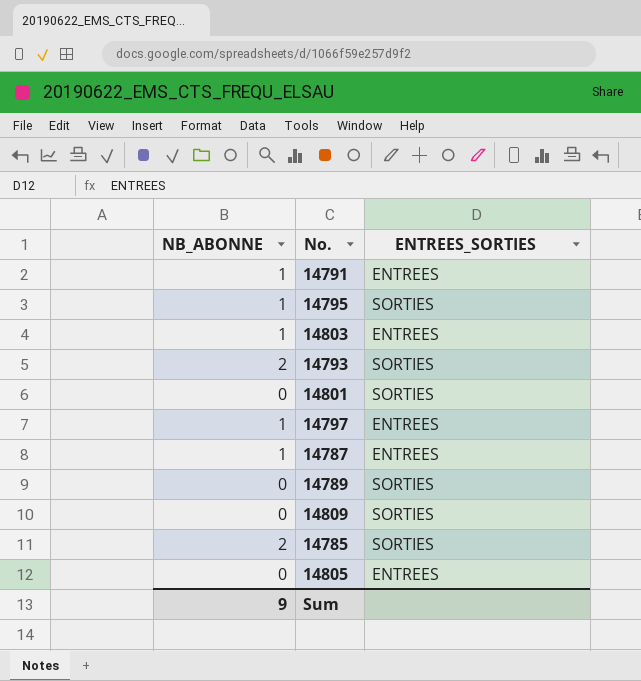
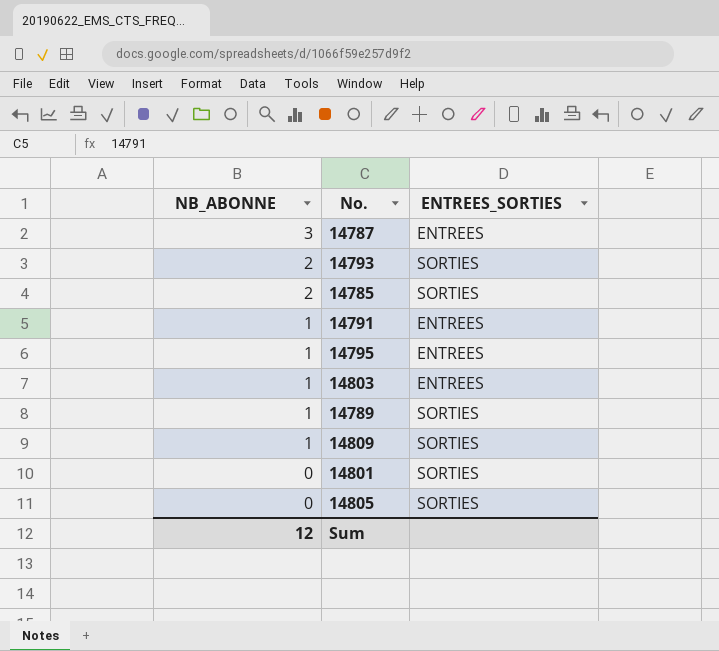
row order: none -> NB_ABONNE descending
row 14797: 1 | ENTREES -> none
14787 | NB_ABONNE: 1 -> 3
14795 | ENTREES_SORTIES: SORTIES -> ENTREES
14789 | NB_ABONNE: 0 -> 1
14809 | NB_ABONNE: 0 -> 1
14805 | ENTREES_SORTIES: ENTREES -> SORTIES
Sum | NB_ABONNE: 9 -> 12

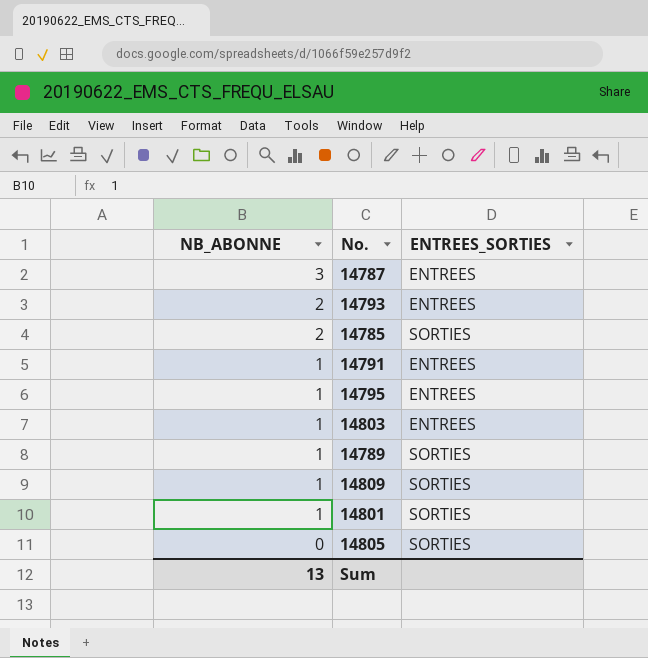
14793 | ENTREES_SORTIES: SORTIES -> ENTREES
14801 | NB_ABONNE: 0 -> 1
Sum | NB_ABONNE: 12 -> 13

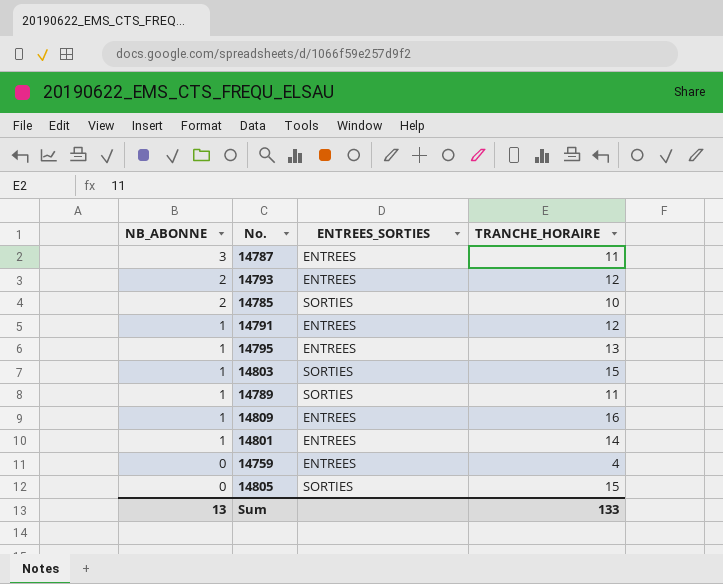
column TRANCHE_HORAIRE | position: none -> 4
14803 | ENTREES_SORTIES: ENTREES -> SORTIES
14809 | ENTREES_SORTIES: SORTIES -> ENTREES
14801 | ENTREES_SORTIES: SORTIES -> ENTREES
row 14759: none -> 0 | ENTREES | 4

